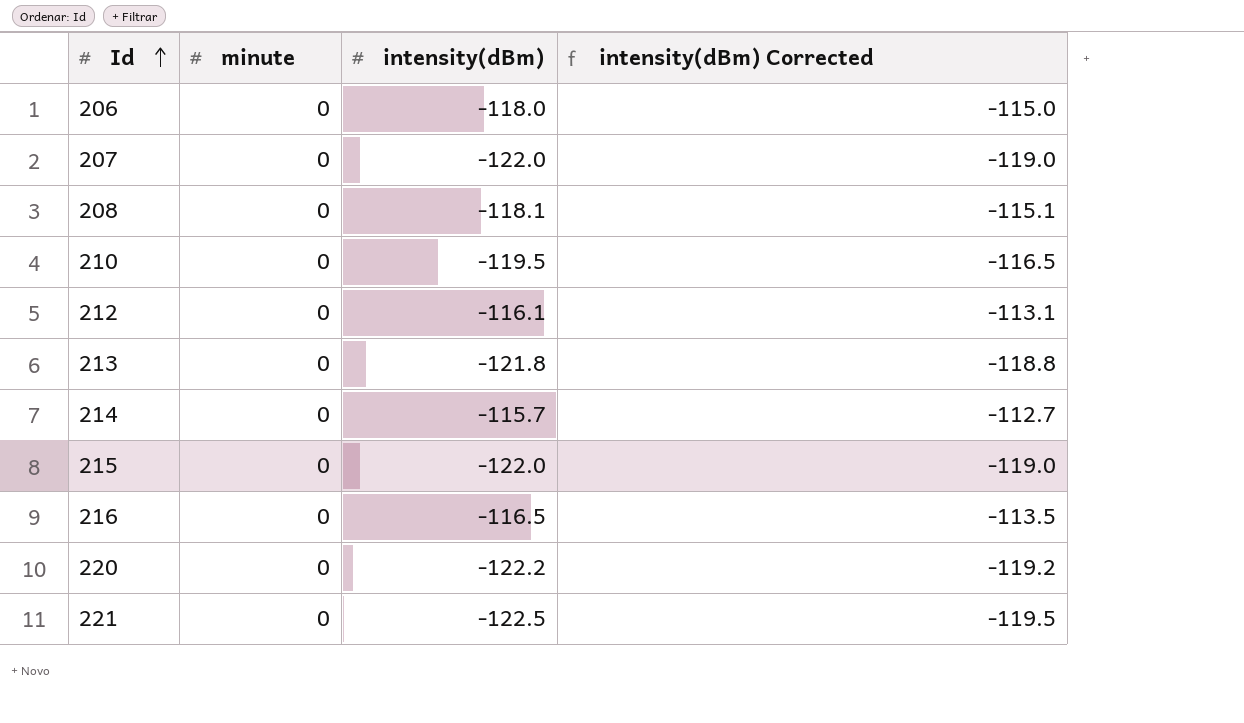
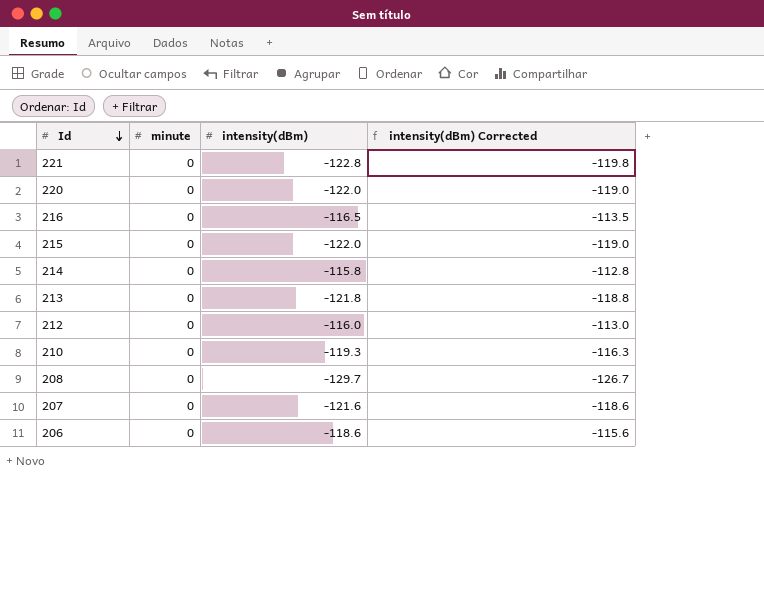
row order: Id ascending -> Id descending
221 | intensity(dBm): -122.5 -> -122.8
221 | intensity(dBm) Corrected: -119.5 -> -119.8
220 | intensity(dBm): -122.2 -> -122.0
220 | intensity(dBm) Corrected: -119.2 -> -119.0
214 | intensity(dBm): -115.7 -> -115.8
214 | intensity(dBm) Corrected: -112.7 -> -112.8
212 | intensity(dBm): -116.1 -> -116.0
212 | intensity(dBm) Corrected: -113.1 -> -113.0
210 | intensity(dBm): -119.5 -> -119.3
210 | intensity(dBm) Corrected: -116.5 -> -116.3
208 | intensity(dBm): -118.1 -> -129.7
208 | intensity(dBm) Corrected: -115.1 -> -126.7
207 | intensity(dBm): -122.0 -> -121.6
207 | intensity(dBm) Corrected: -119.0 -> -118.6
206 | intensity(dBm): -118.0 -> -118.6
206 | intensity(dBm) Corrected: -115.0 -> -115.6

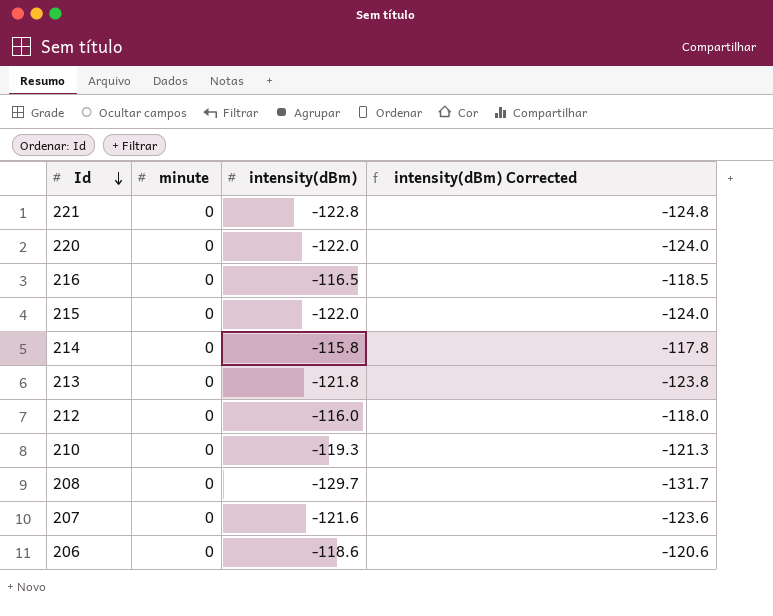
column intensity(dBm) Corrected | formula: [intensity(dBm)] + 3 -> [intensity(dBm)] - 2

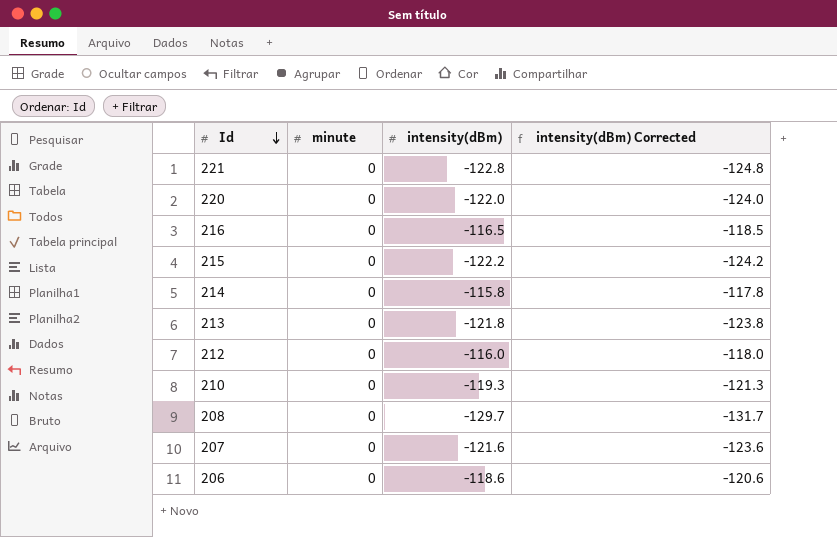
215 | intensity(dBm): -122.0 -> -122.2
215 | intensity(dBm) Corrected: -124.0 -> -124.2

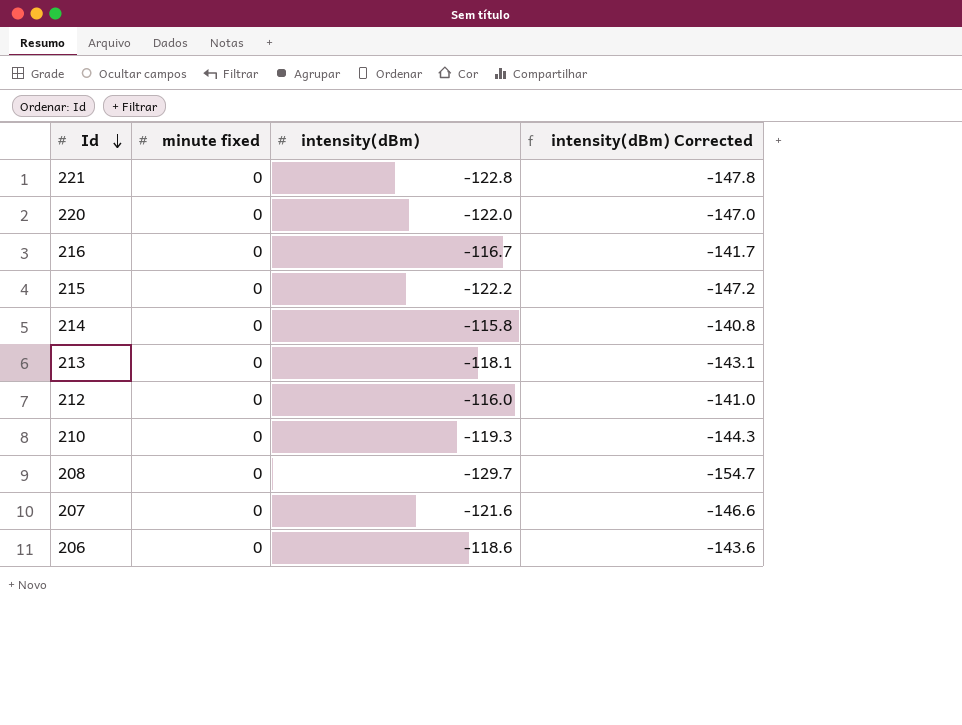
column name: minute -> minute fixed
column intensity(dBm) Corrected | formula: [intensity(dBm)] - 2 -> [intensity(dBm)] - 25
216 | intensity(dBm): -116.5 -> -116.7
213 | intensity(dBm): -121.8 -> -118.1

